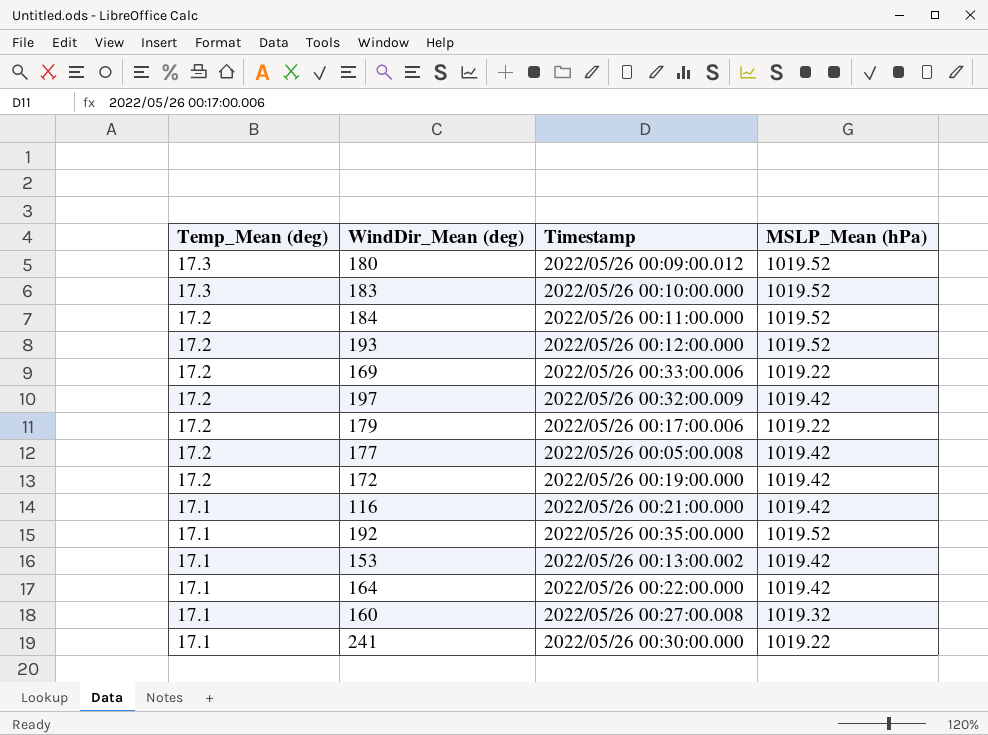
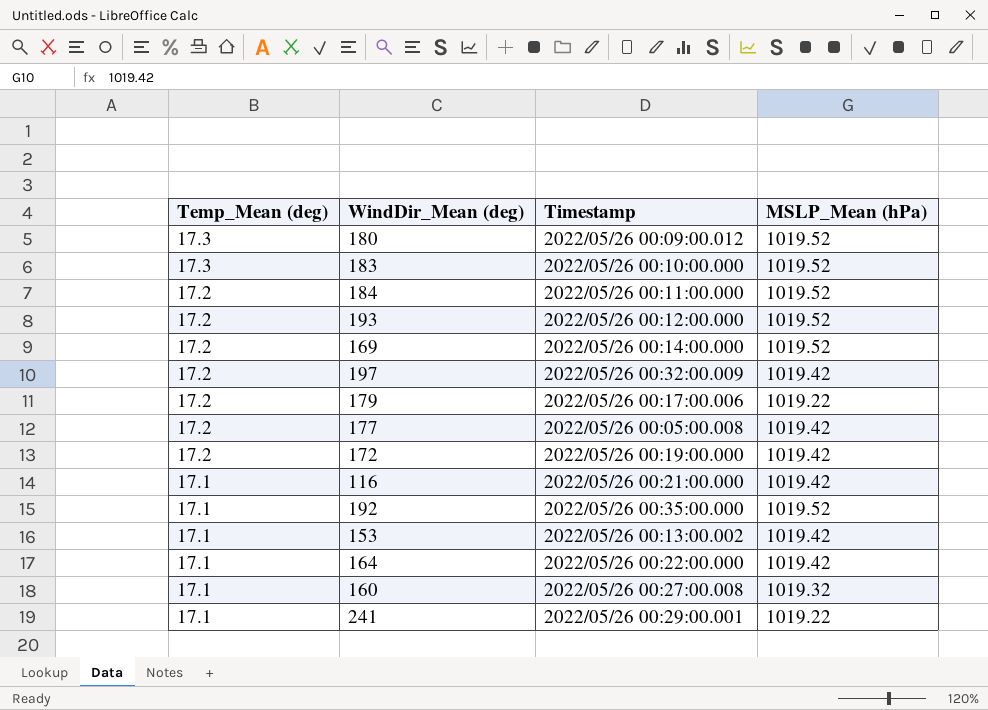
169 | Timestamp: 2022/05/26 00:33:00.006 -> 2022/05/26 00:14:00.000
169 | MSLP_Mean (hPa): 1019.22 -> 1019.52
241 | Timestamp: 2022/05/26 00:30:00.000 -> 2022/05/26 00:29:00.001

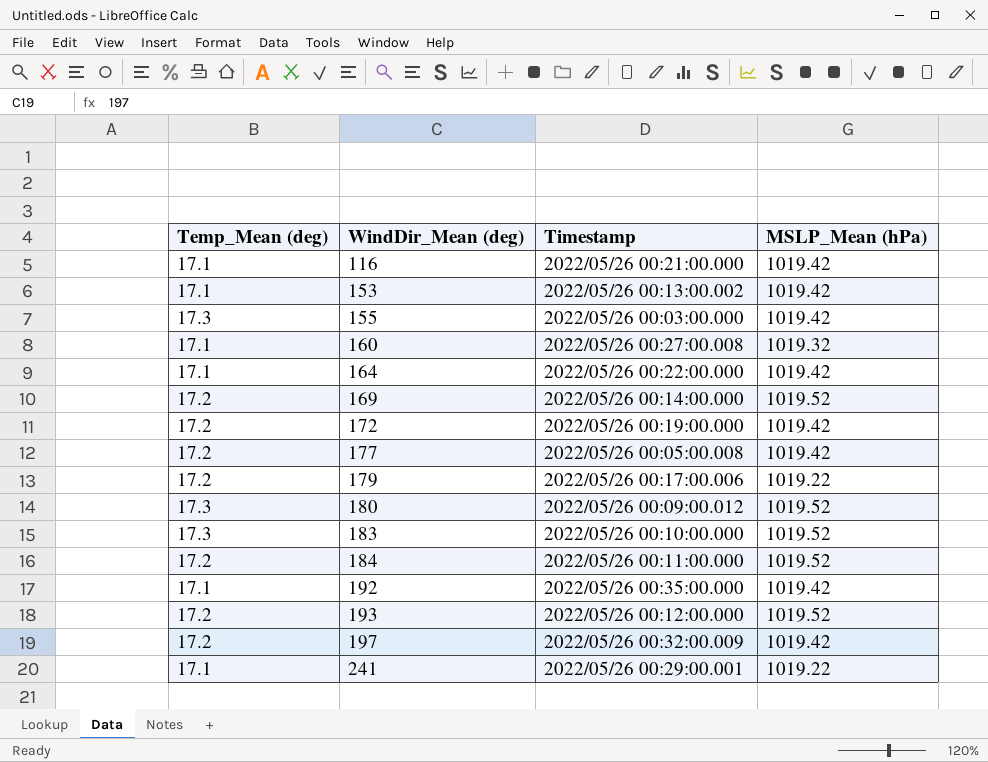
row order: Temp_Mean (deg) descending -> WindDir_Mean (deg) ascending
row 155: none -> 17.3 | 2022/05/26 00:03:00.000 | 1019.42
192 | MSLP_Mean (hPa): 1019.52 -> 1019.42

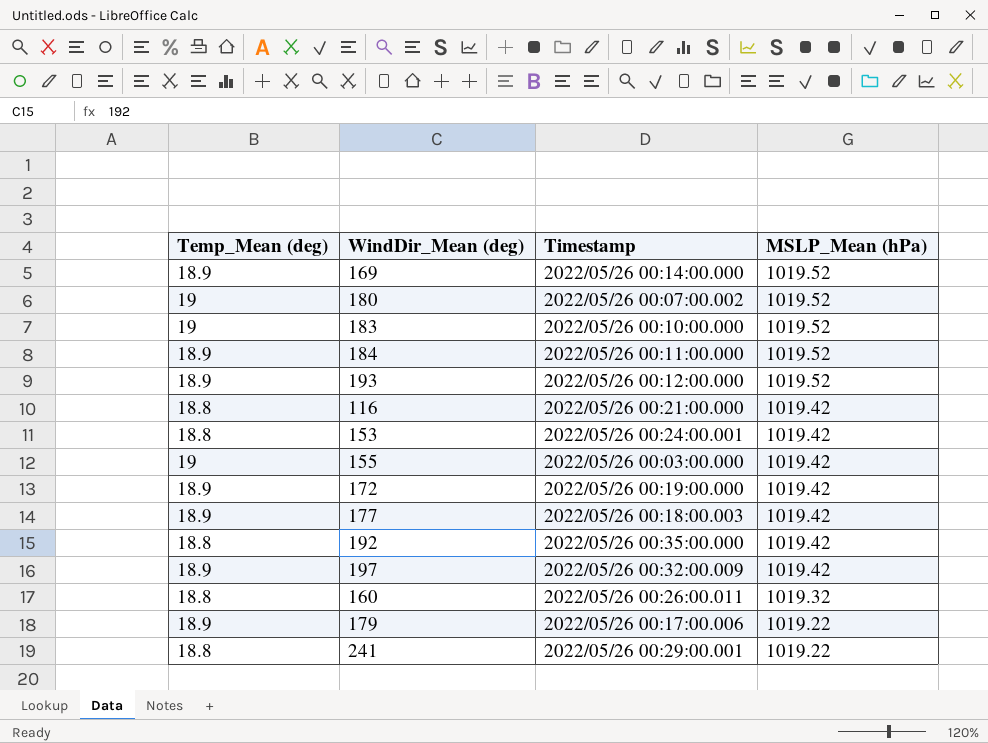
row order: WindDir_Mean (deg) ascending -> MSLP_Mean (hPa) descending
row 164: 17.1 | 2022/05/26 00:22:00.000 | 1019.42 -> none
169 | Temp_Mean (deg): 17.2 -> 18.9
180 | Temp_Mean (deg): 17.3 -> 19
180 | Timestamp: 2022/05/26 00:09:00.012 -> 2022/05/26 00:07:00.002
183 | Temp_Mean (deg): 17.3 -> 19
184 | Temp_Mean (deg): 17.2 -> 18.9
193 | Temp_Mean (deg): 17.2 -> 18.9
116 | Temp_Mean (deg): 17.1 -> 18.8
153 | Temp_Mean (deg): 17.1 -> 18.8
153 | Timestamp: 2022/05/26 00:13:00.002 -> 2022/05/26 00:24:00.001
155 | Temp_Mean (deg): 17.3 -> 19
172 | Temp_Mean (deg): 17.2 -> 18.9
177 | Temp_Mean (deg): 17.2 -> 18.9
177 | Timestamp: 2022/05/26 00:05:00.008 -> 2022/05/26 00:18:00.003
192 | Temp_Mean (deg): 17.1 -> 18.8
197 | Temp_Mean (deg): 17.2 -> 18.9
160 | Temp_Mean (deg): 17.1 -> 18.8
160 | Timestamp: 2022/05/26 00:27:00.008 -> 2022/05/26 00:26:00.011
179 | Temp_Mean (deg): 17.2 -> 18.9
241 | Temp_Mean (deg): 17.1 -> 18.8

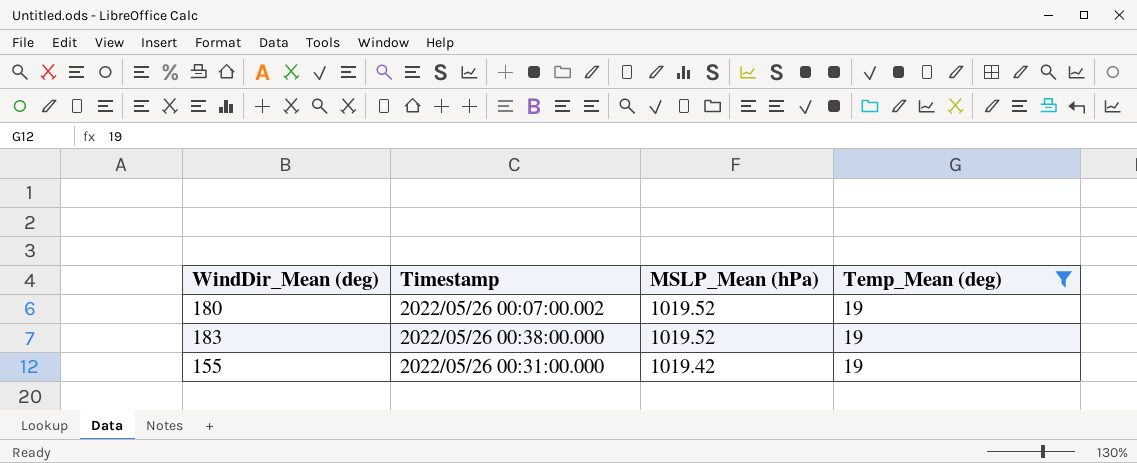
filter: none -> Temp_Mean (deg) = 19
column Temp_Mean (deg) | position: 1 -> 4
183 | Timestamp: 2022/05/26 00:10:00.000 -> 2022/05/26 00:38:00.000
155 | Timestamp: 2022/05/26 00:03:00.000 -> 2022/05/26 00:31:00.000

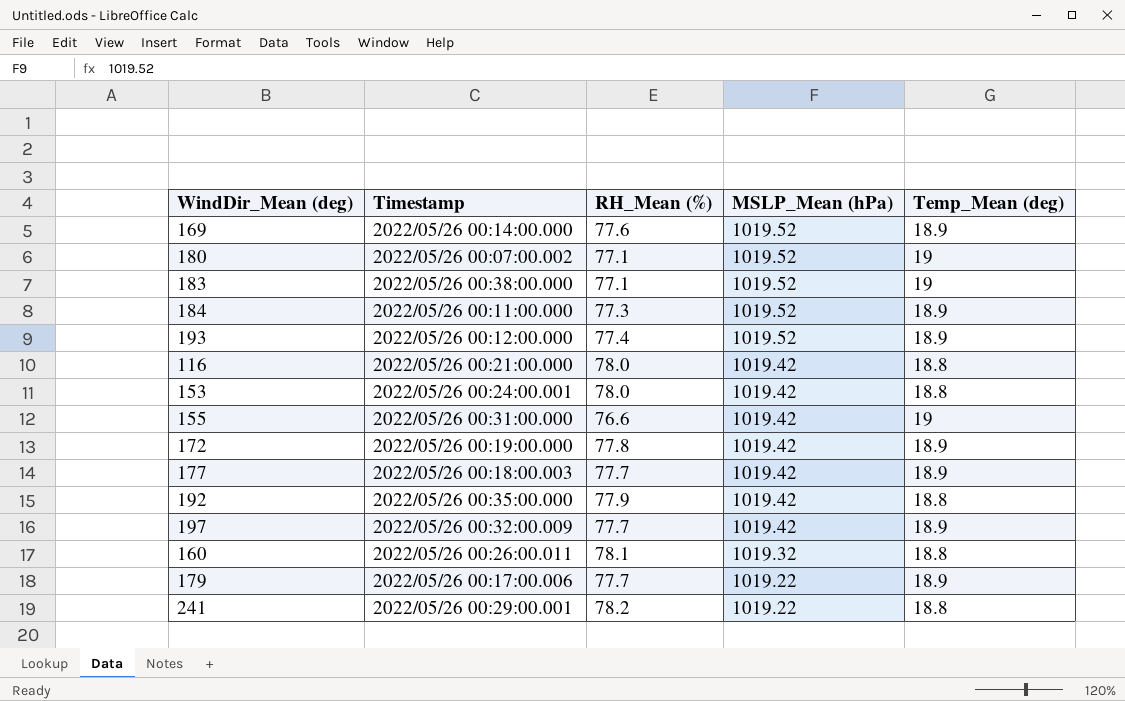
filter: Temp_Mean (deg) = 19 -> none
column RH_Mean (%) | position: none -> 3

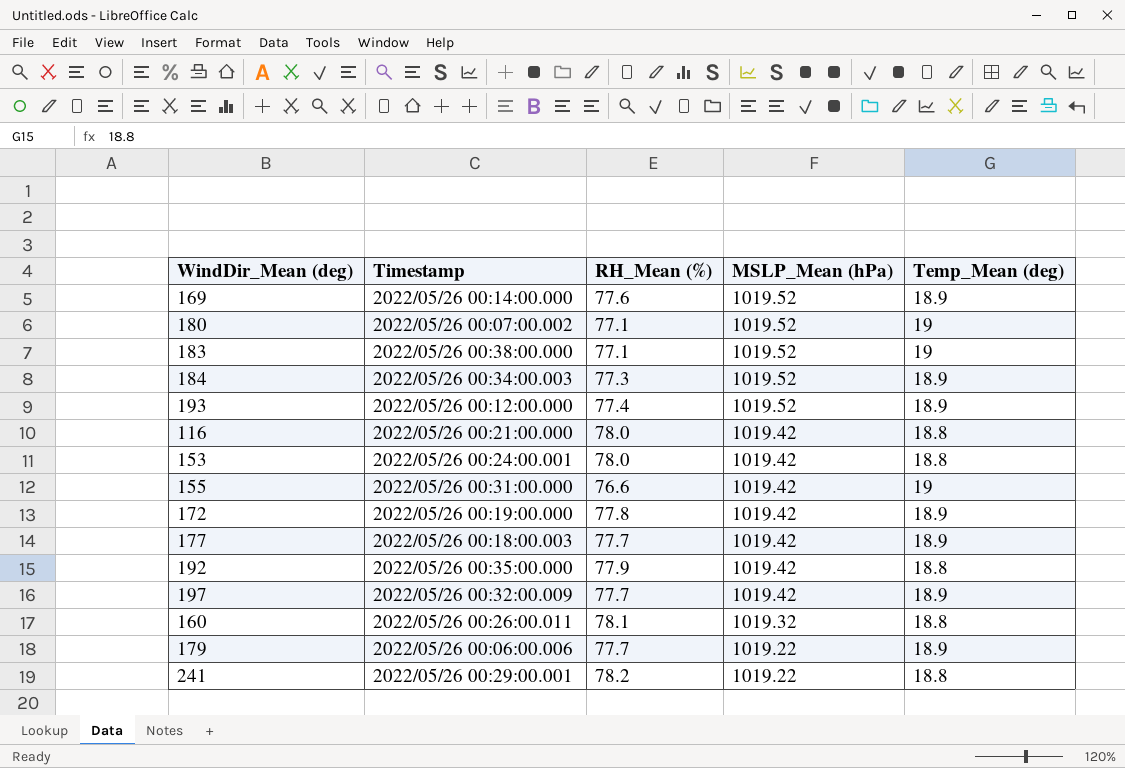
184 | Timestamp: 2022/05/26 00:11:00.000 -> 2022/05/26 00:34:00.003
179 | Timestamp: 2022/05/26 00:17:00.006 -> 2022/05/26 00:06:00.006

